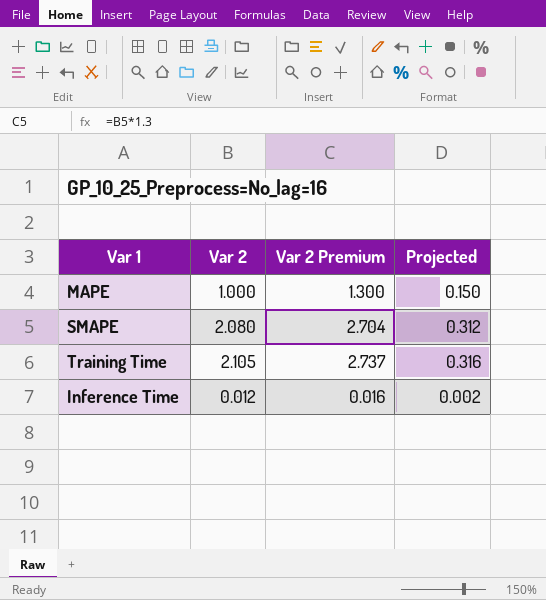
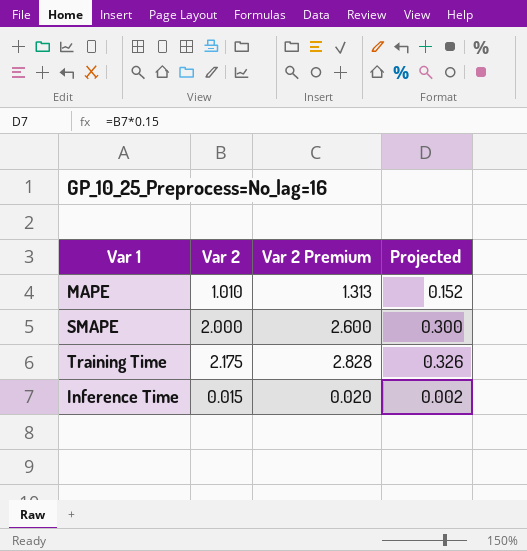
MAPE | Var 2: 1.000 -> 1.010
MAPE | Var 2 Premium: 1.300 -> 1.313
MAPE | Projected: 0.150 -> 0.152
SMAPE | Var 2: 2.080 -> 2.000
SMAPE | Var 2 Premium: 2.704 -> 2.600
SMAPE | Projected: 0.312 -> 0.300
Training Time | Var 2: 2.105 -> 2.175
Training Time | Var 2 Premium: 2.737 -> 2.828
Training Time | Projected: 0.316 -> 0.326
Inference Time | Var 2: 0.012 -> 0.015
Inference Time | Var 2 Premium: 0.016 -> 0.020

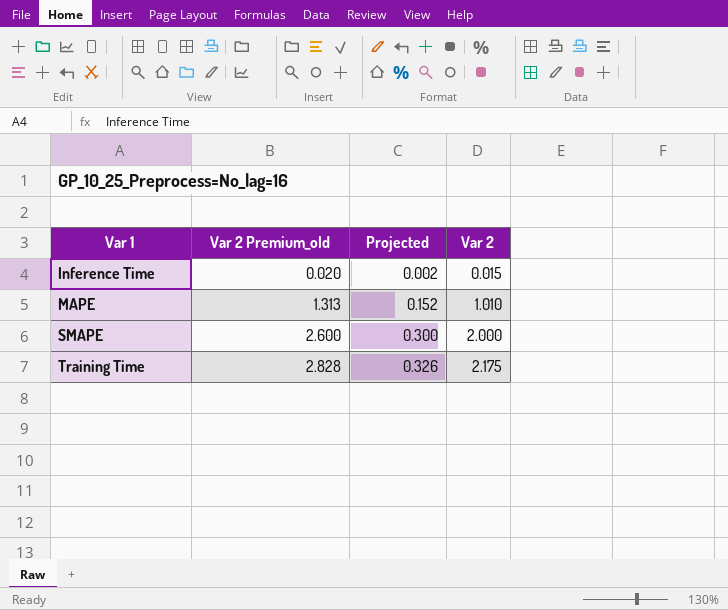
row order: none -> Var 1 ascending
column name: Var 2 Premium -> Var 2 Premium_old
column Var 2 | position: 2 -> 4

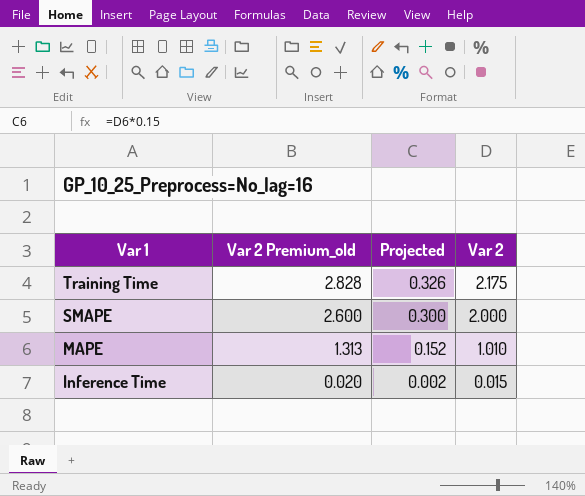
row order: Var 1 ascending -> Var 1 descending

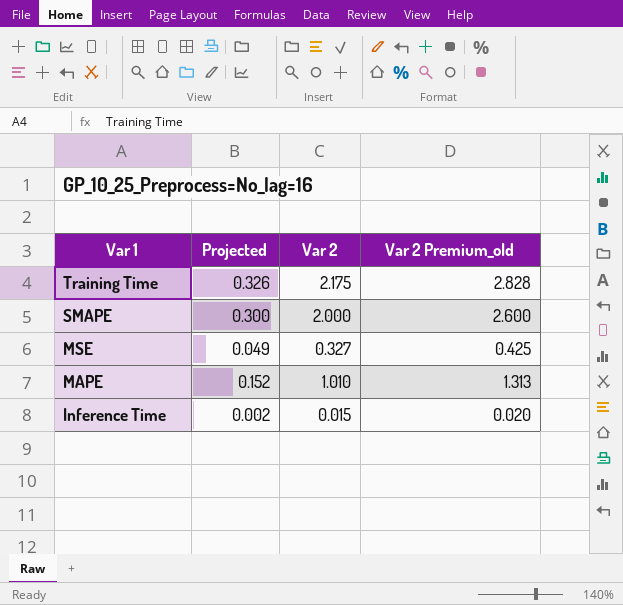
column Var 2 Premium_old | position: 2 -> 4
row MSE: none -> 0.049 | 0.327 | 0.425

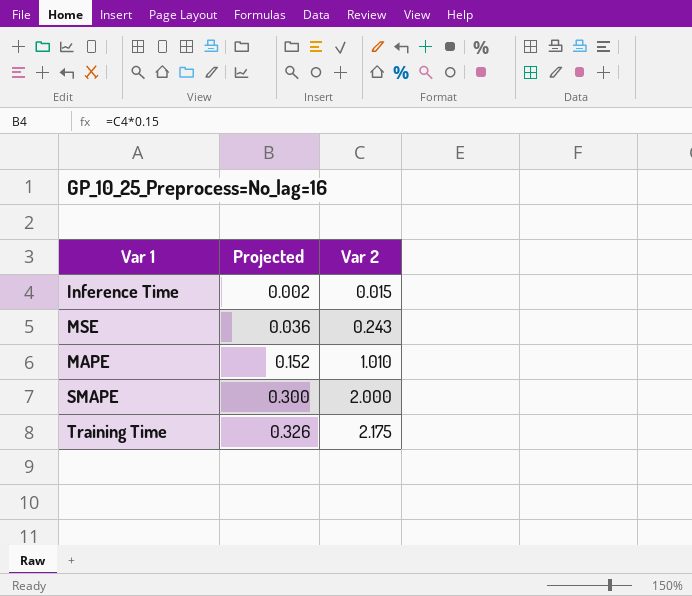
row order: Var 1 descending -> Projected ascending
column Var 2 Premium_old | formula: [Var 2] * 1.3 -> none
MSE | Projected: 0.049 -> 0.036
MSE | Var 2: 0.327 -> 0.243

